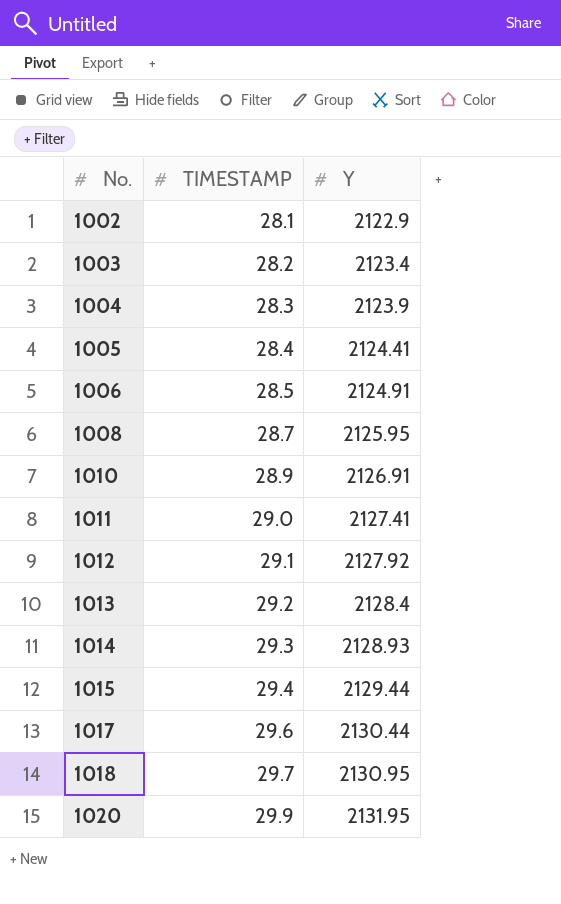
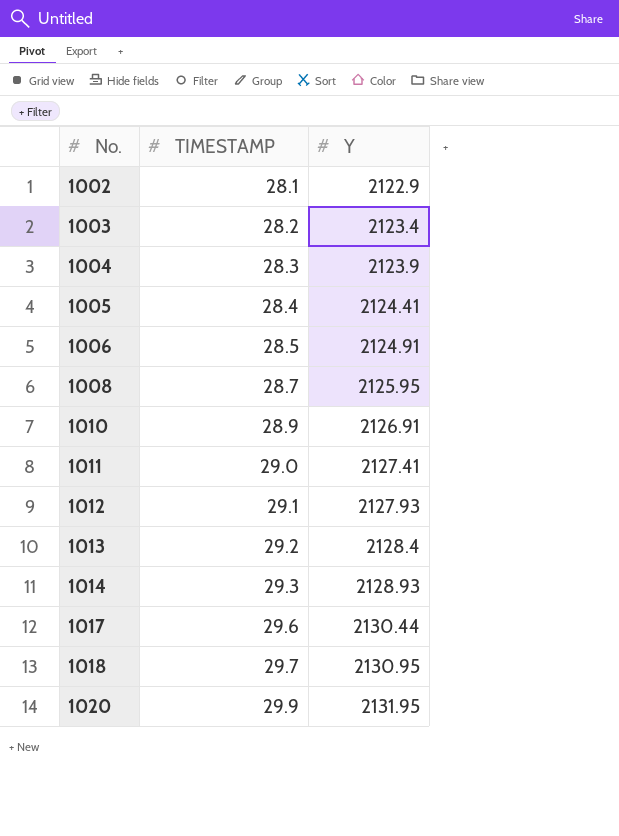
row 1015: 29.4 | 2129.44 -> none
1012 | Y: 2127.92 -> 2127.93

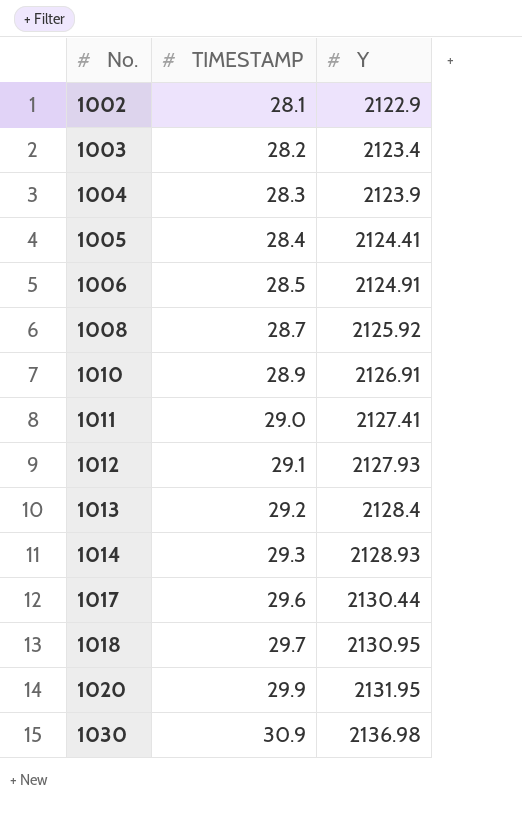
1008 | Y: 2125.95 -> 2125.92
row 1030: none -> 30.9 | 2136.98

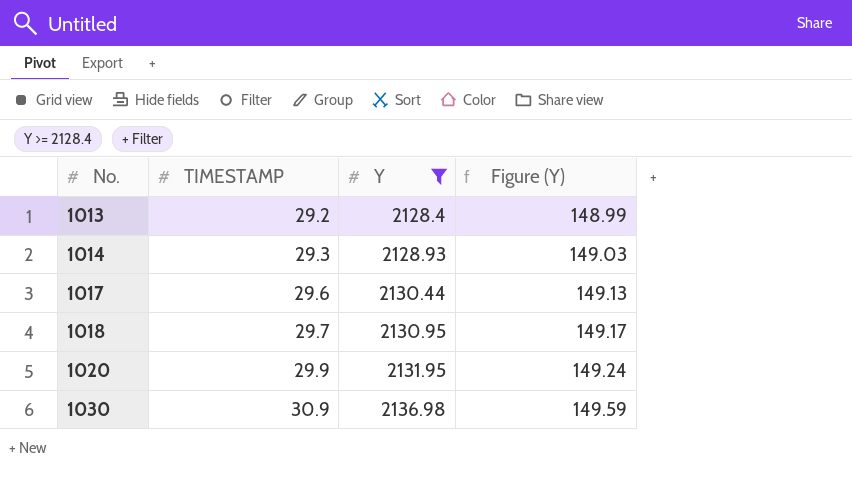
filter: none -> Y >= 2128.4
column Figure (Y) | formula: none -> [Y] * 0.07

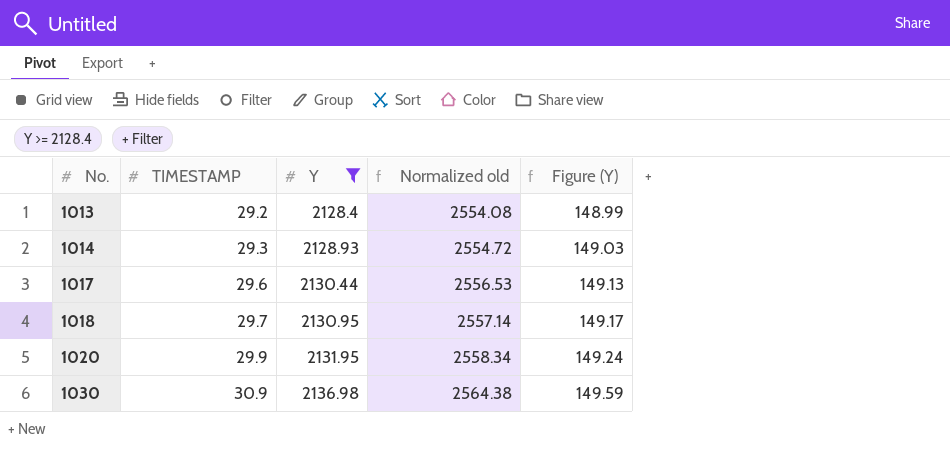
column Normalized old | formula: none -> [Y] * 1.2

